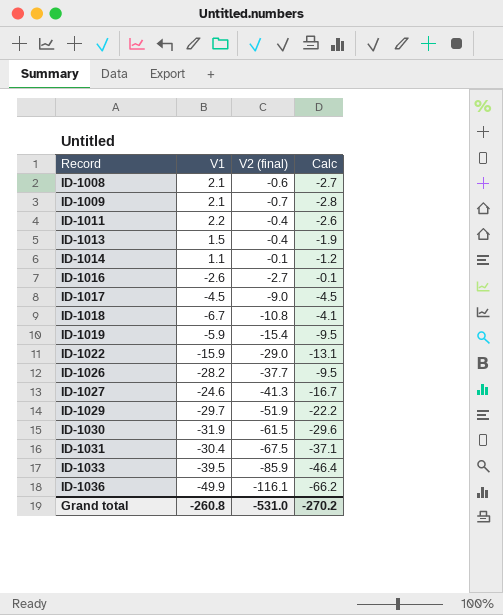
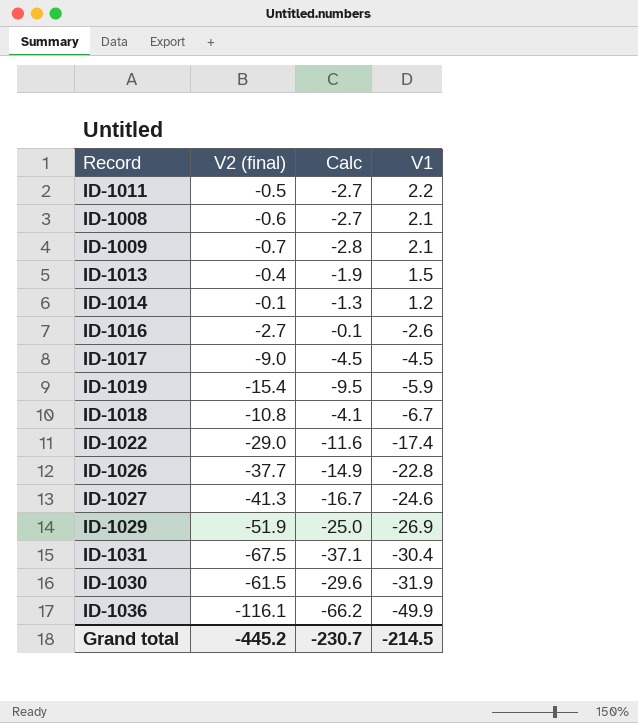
row order: Record ascending -> V1 descending
column V1 | position: 2 -> 4
row ID-1033: -39.5 | -85.9 | -46.4 -> none
ID-1011 | V2 (final): -0.4 -> -0.5
ID-1011 | Calc: -2.6 -> -2.7
ID-1014 | Calc: -1.2 -> -1.3
ID-1014 | V1: 1.1 -> 1.2
ID-1022 | Calc: -13.1 -> -11.6
ID-1022 | V1: -15.9 -> -17.4
ID-1026 | Calc: -9.5 -> -14.9
ID-1026 | V1: -28.2 -> -22.8
ID-1029 | Calc: -22.2 -> -25.0
ID-1029 | V1: -29.7 -> -26.9
Grand total | V2 (final): -531.0 -> -445.2
Grand total | Calc: -270.2 -> -230.7
Grand total | V1: -260.8 -> -214.5

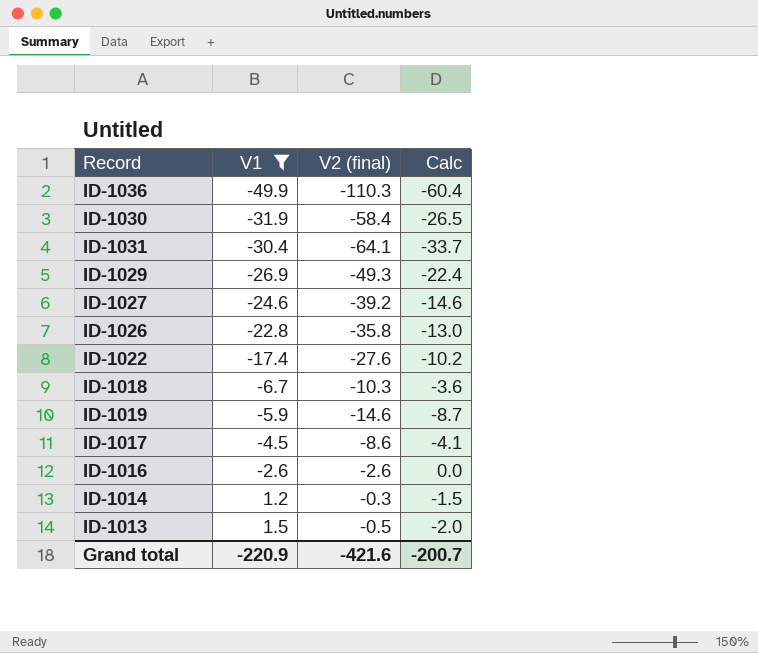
filter: none -> V1 <= 1.5
row order: V1 descending -> V1 ascending
column V1 | position: 4 -> 2
ID-1036 | V2 (final): -116.1 -> -110.3
ID-1036 | Calc: -66.2 -> -60.4
ID-1030 | V2 (final): -61.5 -> -58.4
ID-1030 | Calc: -29.6 -> -26.5
ID-1031 | V2 (final): -67.5 -> -64.1
ID-1031 | Calc: -37.1 -> -33.7
ID-1029 | V2 (final): -51.9 -> -49.3
ID-1029 | Calc: -25.0 -> -22.4
ID-1027 | V2 (final): -41.3 -> -39.2
ID-1027 | Calc: -16.7 -> -14.6
ID-1026 | V2 (final): -37.7 -> -35.8
ID-1026 | Calc: -14.9 -> -13.0
ID-1022 | V2 (final): -29.0 -> -27.6
ID-1022 | Calc: -11.6 -> -10.2
ID-1018 | V2 (final): -10.8 -> -10.3
ID-1018 | Calc: -4.1 -> -3.6
ID-1019 | V2 (final): -15.4 -> -14.6
ID-1019 | Calc: -9.5 -> -8.7
ID-1017 | V2 (final): -9.0 -> -8.6
ID-1017 | Calc: -4.5 -> -4.1
ID-1016 | V2 (final): -2.7 -> -2.6
ID-1016 | Calc: -0.1 -> 0.0
ID-1014 | V2 (final): -0.1 -> -0.3
ID-1014 | Calc: -1.3 -> -1.5
ID-1013 | V2 (final): -0.4 -> -0.5
ID-1013 | Calc: -1.9 -> -2.0
Grand total | V1: -214.5 -> -220.9
Grand total | V2 (final): -445.2 -> -421.6
Grand total | Calc: -230.7 -> -200.7

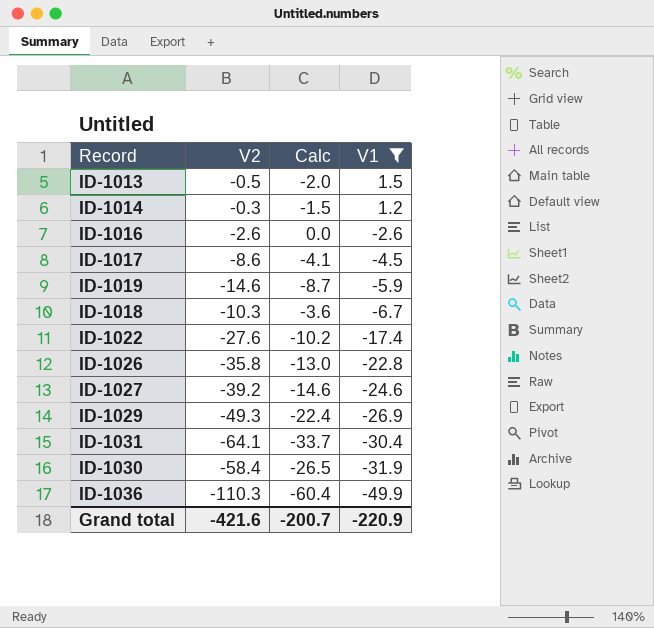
row order: V1 ascending -> V1 descending
column name: V2 (final) -> V2
column V1 | position: 2 -> 4

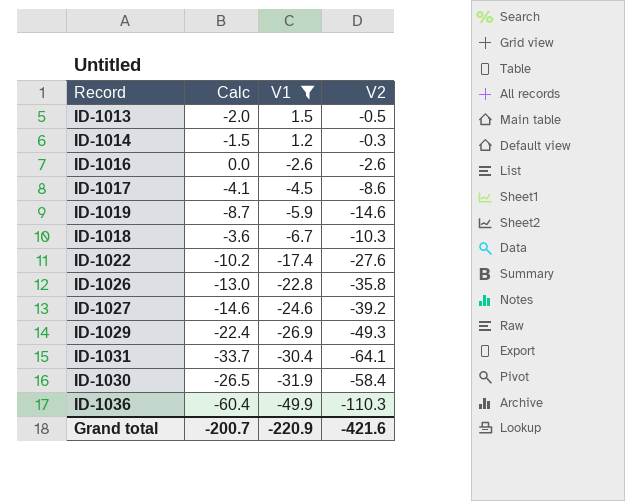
column V2 | position: 2 -> 4

